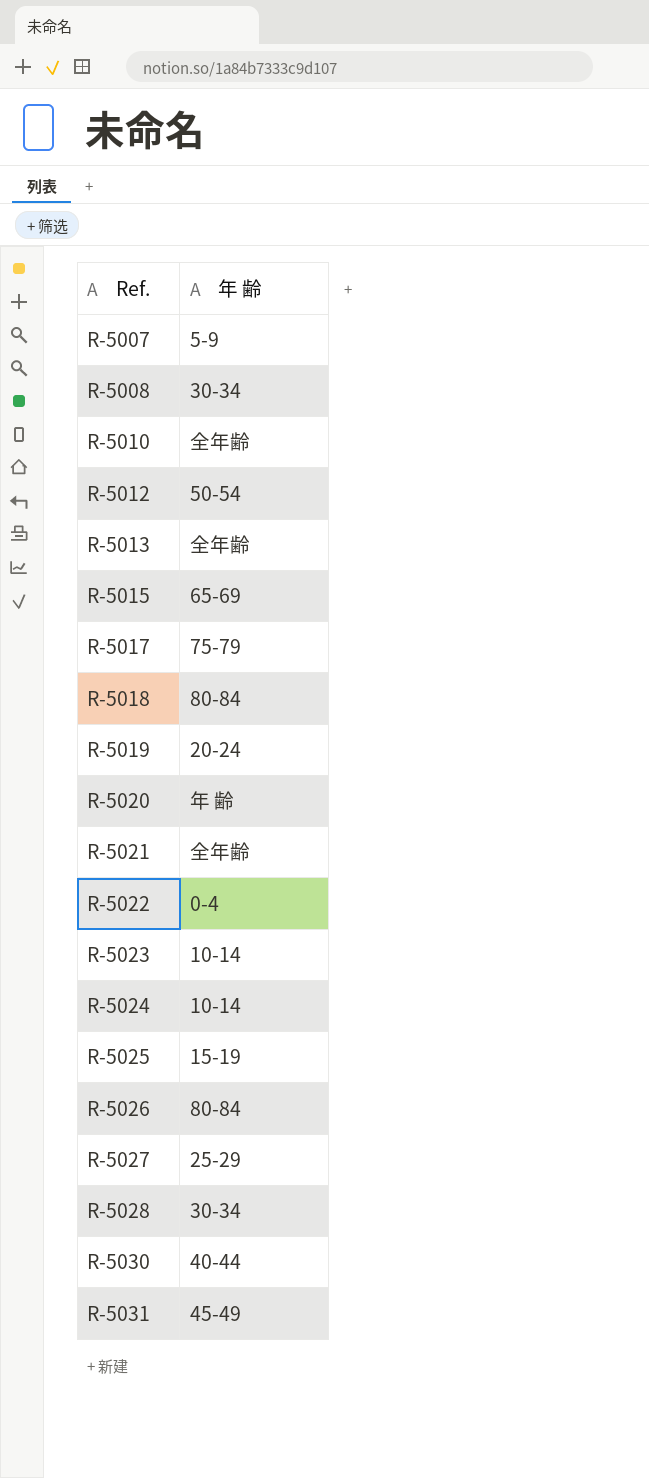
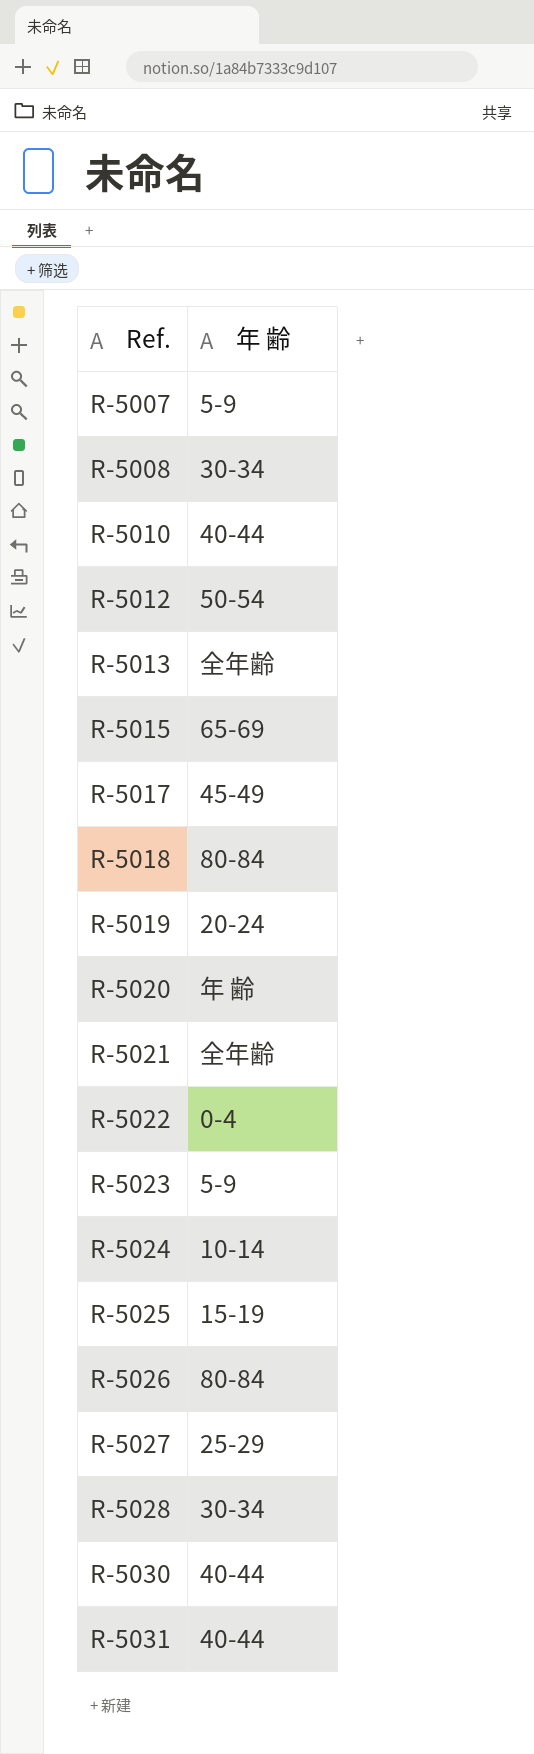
R-5010 | 年 齢: 全年齢 -> 40-44
R-5017 | 年 齢: 75-79 -> 45-49
R-5023 | 年 齢: 10-14 -> 5-9
R-5031 | 年 齢: 45-49 -> 40-44

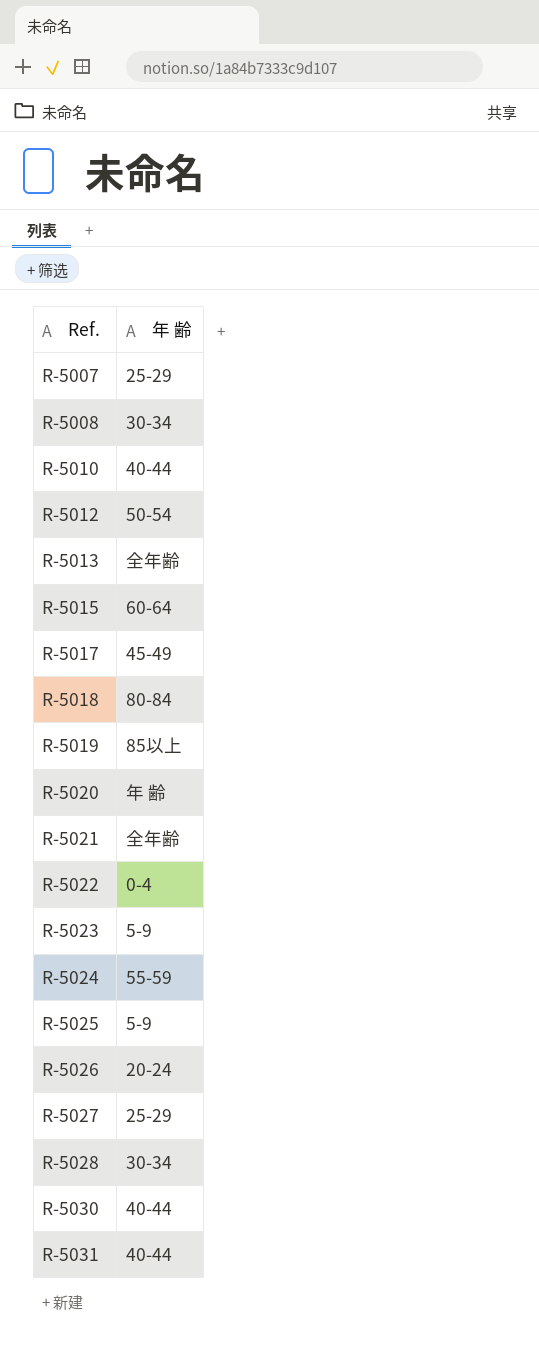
R-5007 | 年 齢: 5-9 -> 25-29
R-5015 | 年 齢: 65-69 -> 60-64
R-5019 | 年 齢: 20-24 -> 85以上
R-5024 | 年 齢: 10-14 -> 55-59
R-5025 | 年 齢: 15-19 -> 5-9
R-5026 | 年 齢: 80-84 -> 20-24

